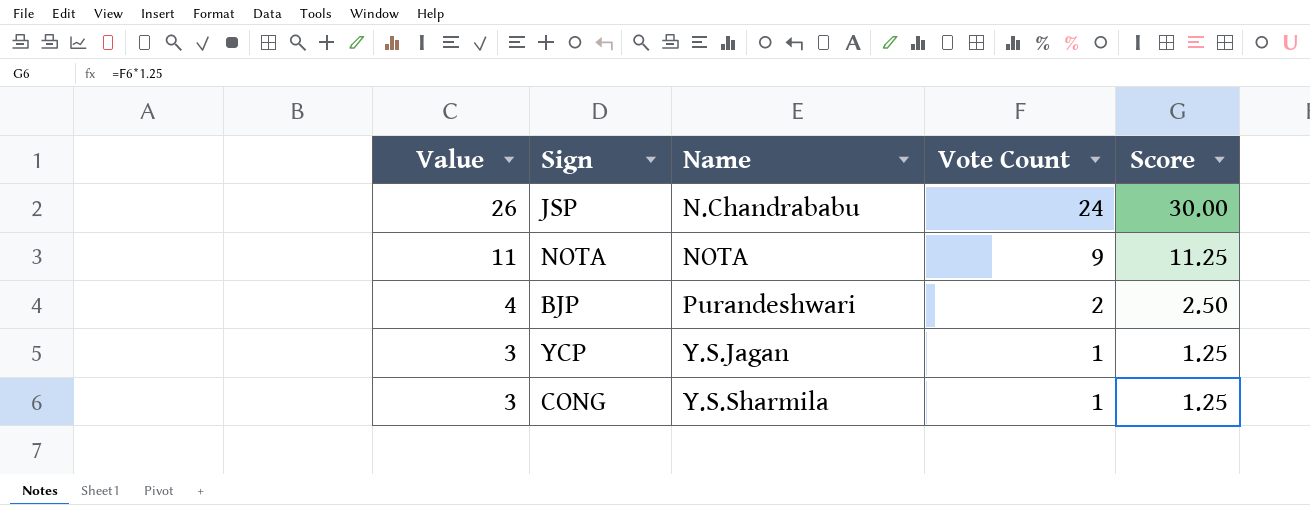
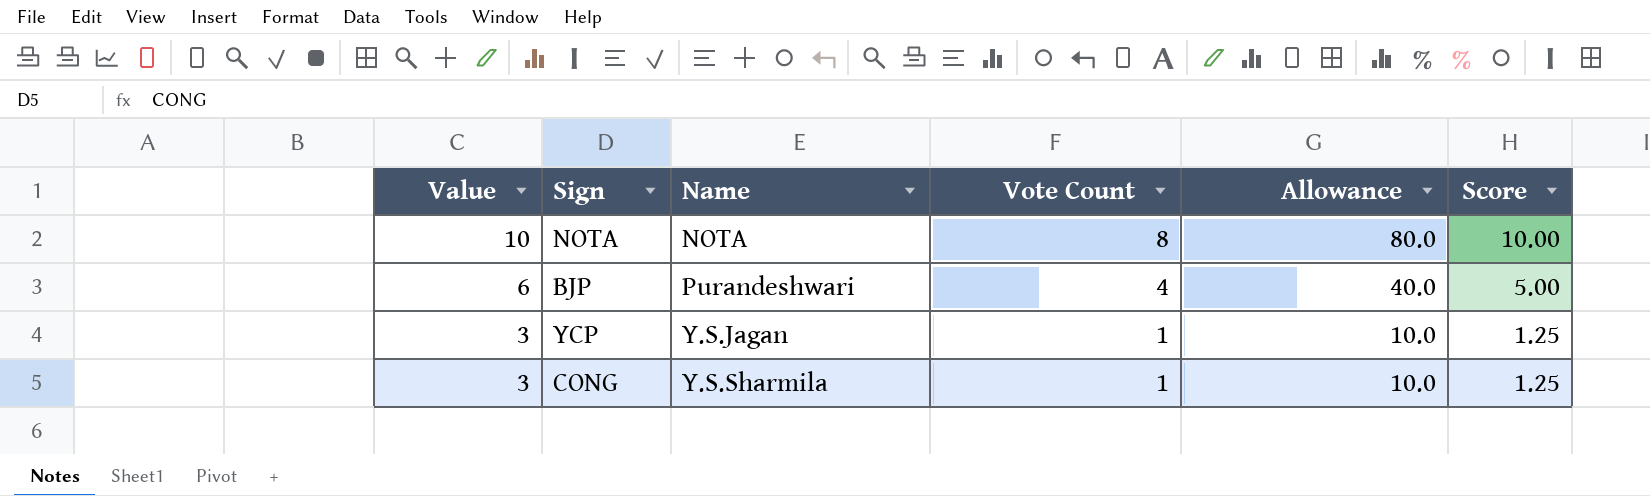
column Allowance | formula: none -> [Vote Count] * 10
row JSP: 26 | N.Chandrababu | 24 | 30.00 -> none
NOTA | Value: 11 -> 10
NOTA | Vote Count: 9 -> 8
NOTA | Score: 11.25 -> 10.00
BJP | Value: 4 -> 6
BJP | Vote Count: 2 -> 4
BJP | Score: 2.50 -> 5.00

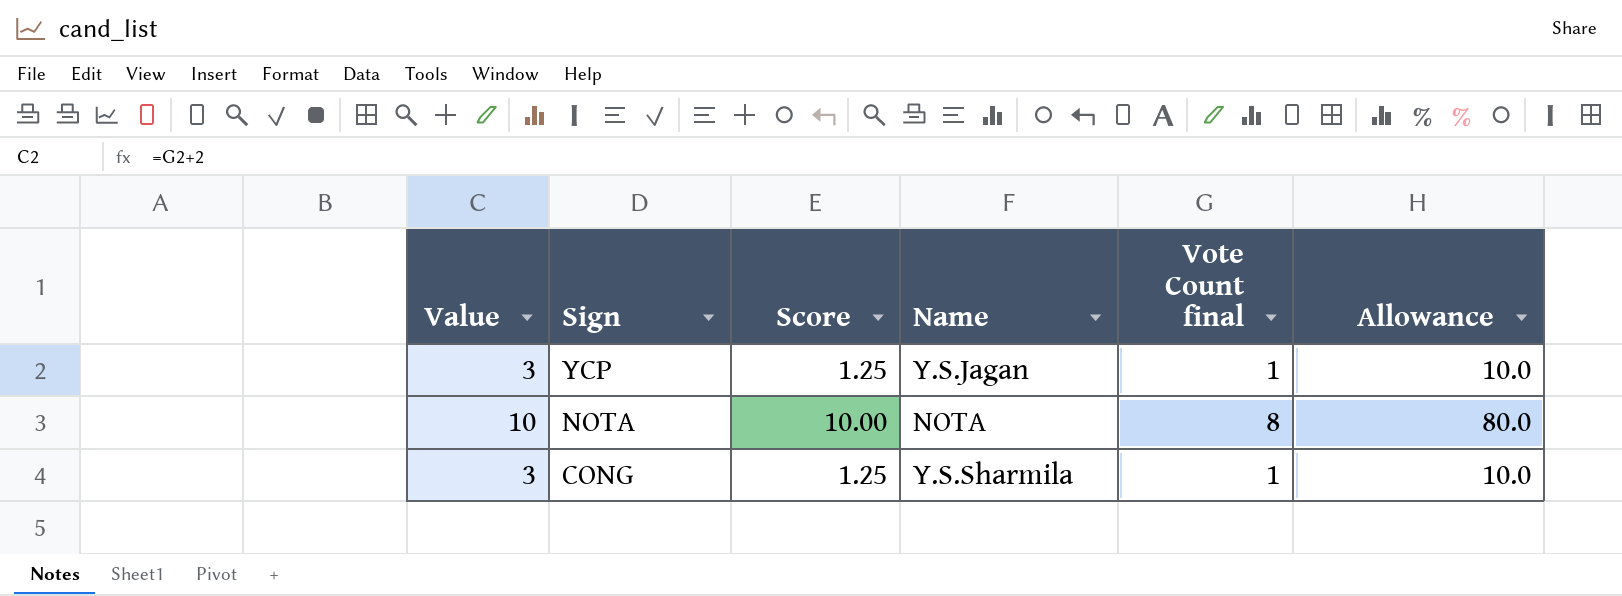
row order: Value descending -> Sign descending
column Score | position: 6 -> 3
column name: Vote Count -> Vote Count final
row BJP: 6 | Purandeshwari | 4 | 40.0 | 5.00 -> none

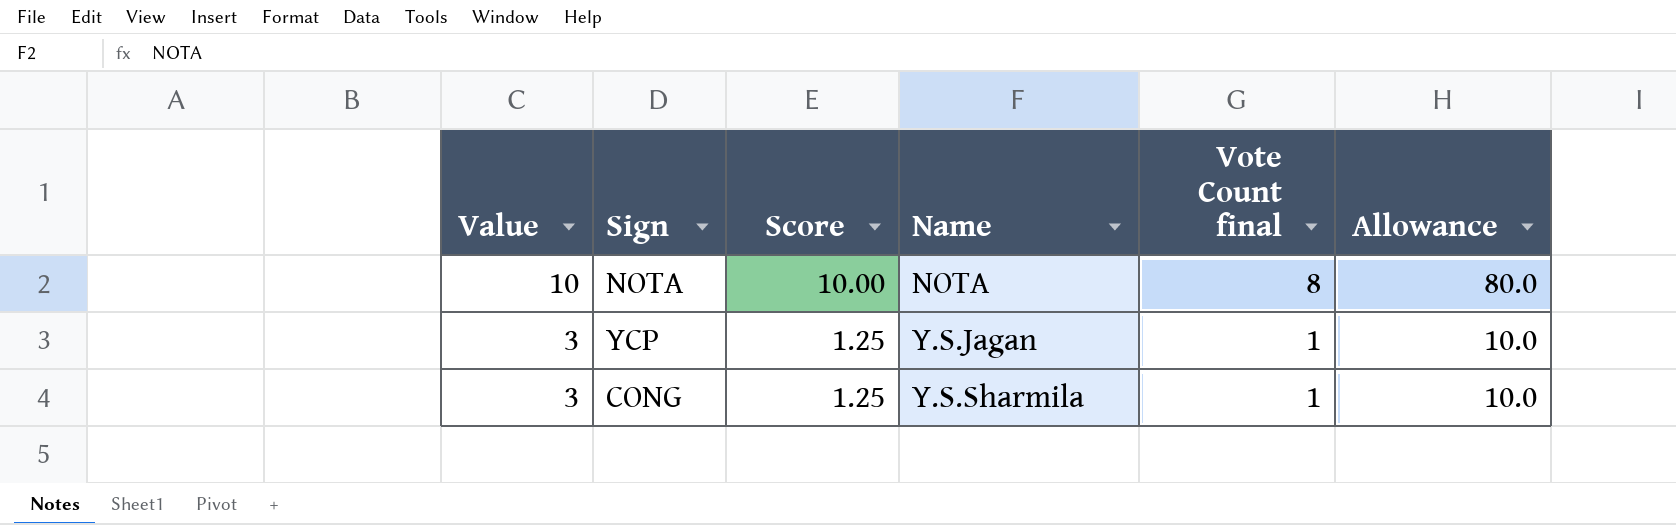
row order: Sign descending -> Value descending

